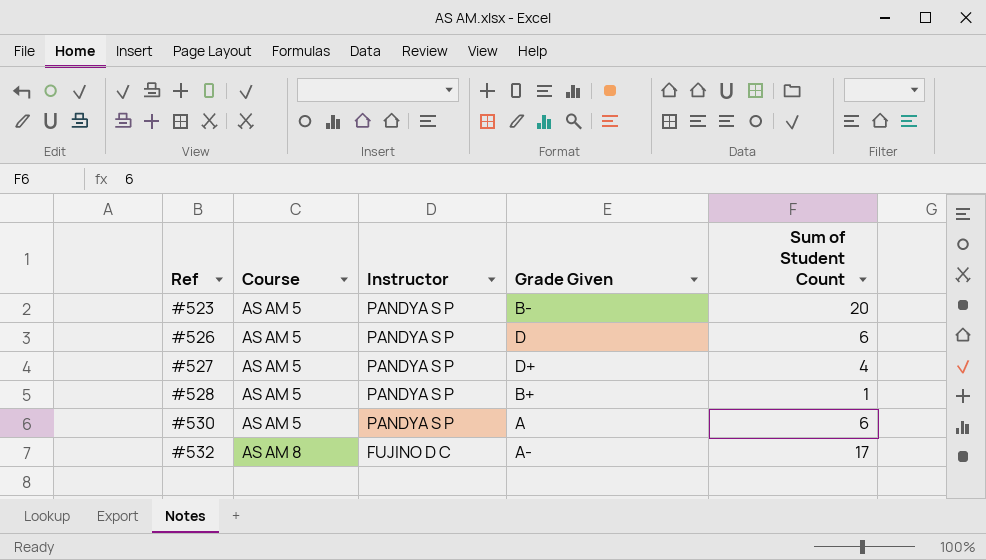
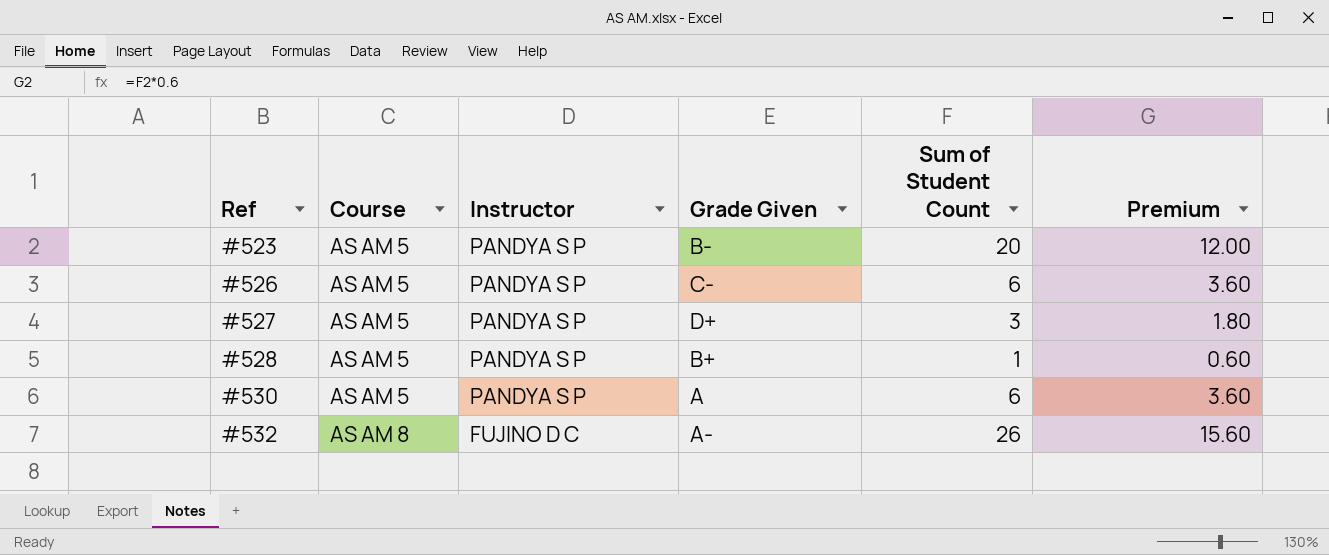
column Premium | formula: none -> [Sum of Student Count] * 0.6
#526 | Grade Given: D -> C-
#527 | Sum of Student Count: 4 -> 3
#532 | Sum of Student Count: 17 -> 26

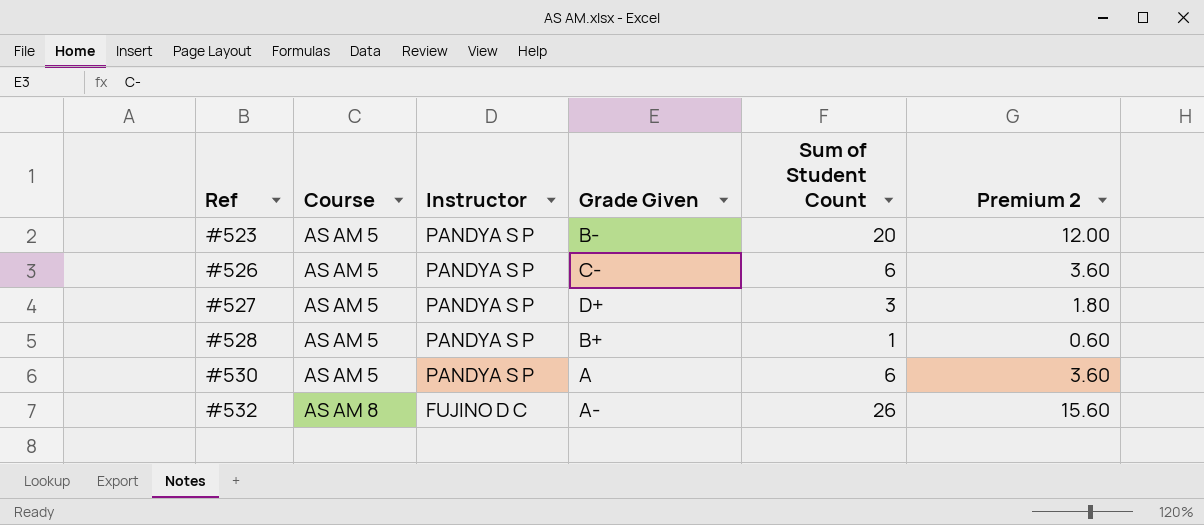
column name: Premium -> Premium 2

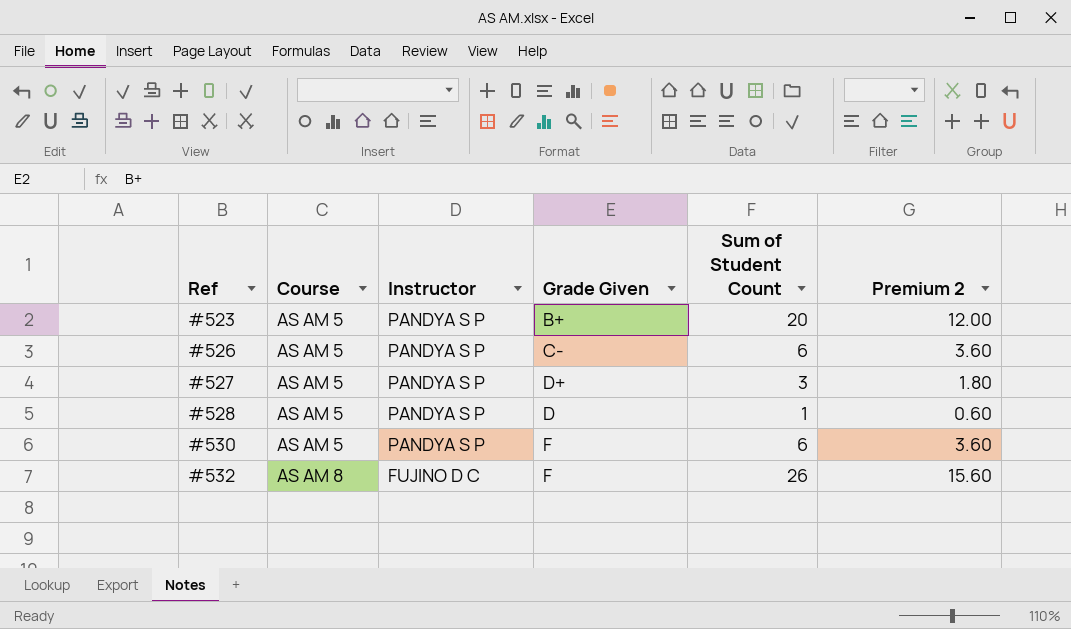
#523 | Grade Given: B- -> B+
#528 | Grade Given: B+ -> D
#530 | Grade Given: A -> F
#532 | Grade Given: A- -> F

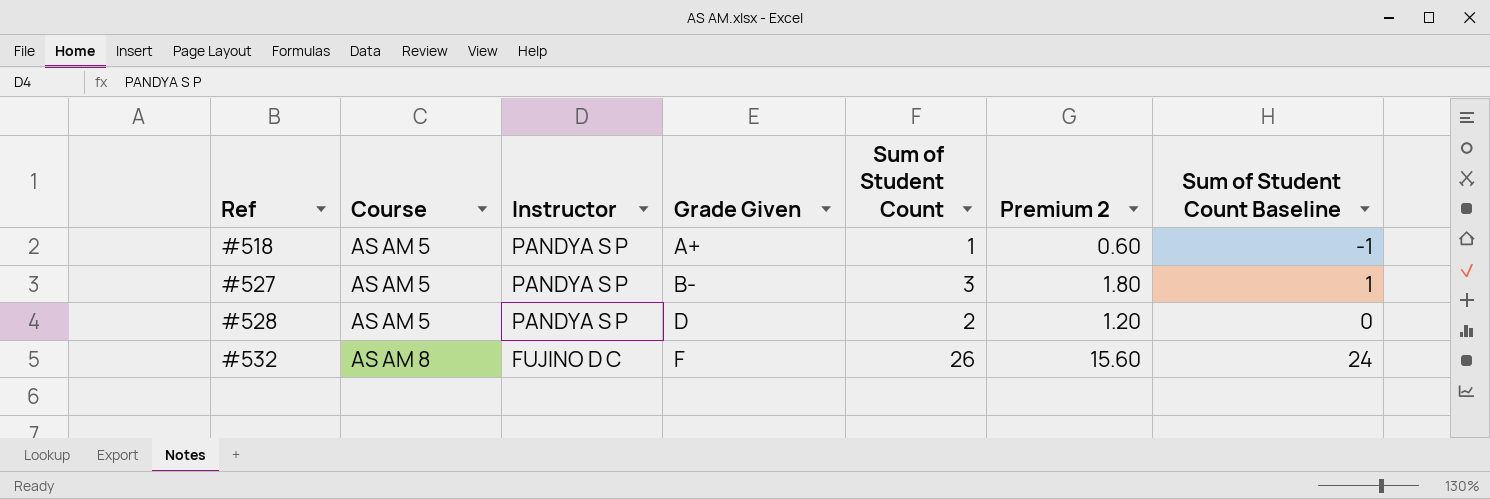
column Sum of Student Count Baseline | formula: none -> [Sum of Student Count] - 2
row #523: AS AM 5 | PANDYA S P | B+ | 20 | 12.00 -> none
row #526: AS AM 5 | PANDYA S P | C- | 6 | 3.60 -> none
row #530: AS AM 5 | PANDYA S P | F | 6 | 3.60 -> none
row #518: none -> AS AM 5 | PANDYA S P | A+ | 1 | 0.60 | -1
#527 | Grade Given: D+ -> B-
#528 | Sum of Student Count: 1 -> 2
#528 | Premium 2: 0.60 -> 1.20

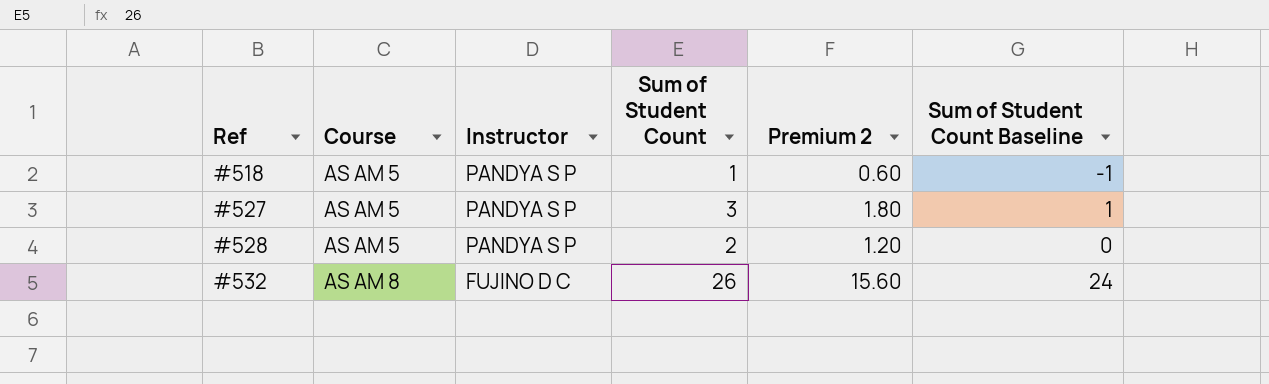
column Grade Given | position: 4 -> none

